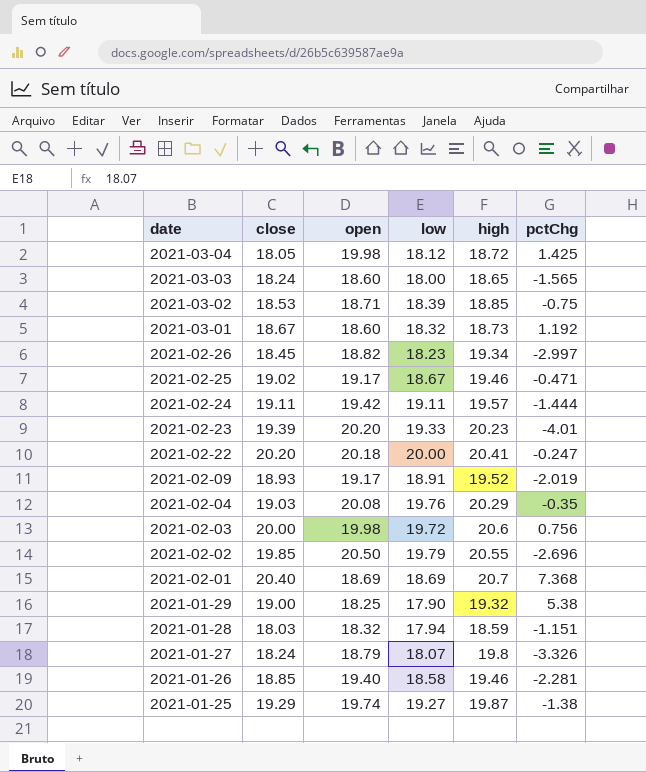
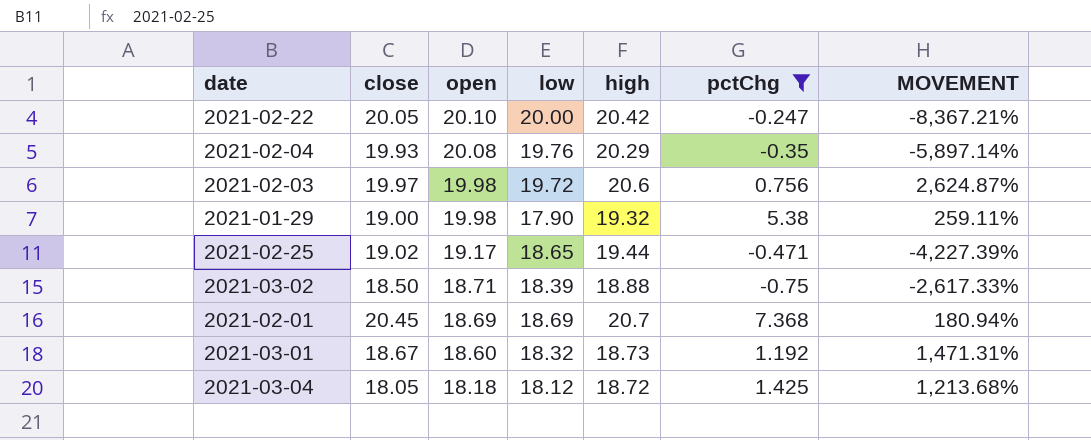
filter: none -> pctChg >= -0.75
row order: date descending -> open descending
column MOVEMENT | formula: none -> ([high] - [pctChg]) / [pctChg]
2021-02-22 | close: 20.20 -> 20.05
2021-02-22 | open: 20.18 -> 20.10
2021-02-22 | high: 20.41 -> 20.42
2021-02-04 | close: 19.03 -> 19.93
2021-02-03 | close: 20.00 -> 19.97
2021-01-29 | open: 18.25 -> 19.98
2021-02-25 | low: 18.67 -> 18.65
2021-02-25 | high: 19.46 -> 19.44
2021-03-02 | close: 18.53 -> 18.50
2021-03-02 | high: 18.85 -> 18.88
2021-02-01 | close: 20.40 -> 20.45
2021-03-04 | open: 19.98 -> 18.18

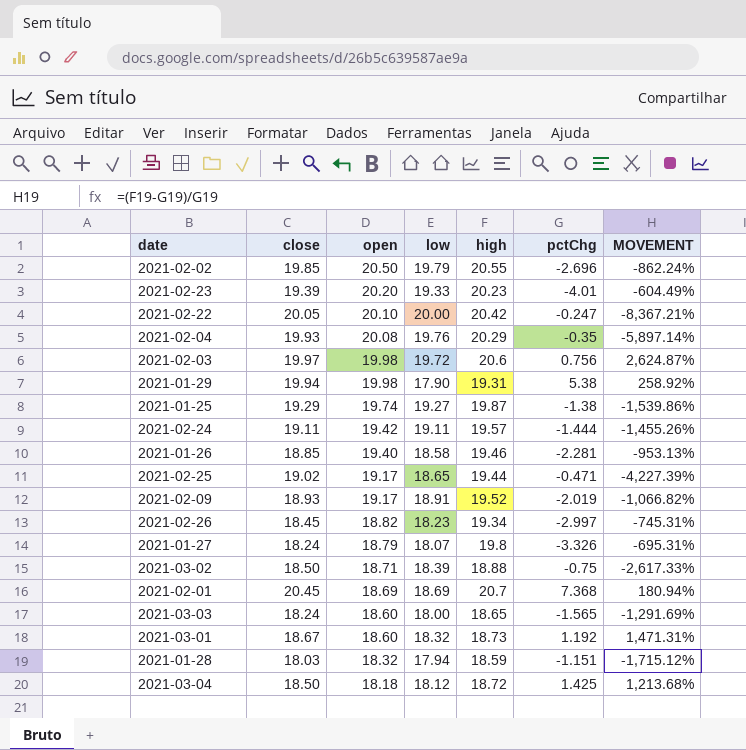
filter: pctChg >= -0.75 -> none
2021-01-29 | close: 19.00 -> 19.94
2021-01-29 | high: 19.32 -> 19.31
2021-01-29 | MOVEMENT: 259.11% -> 258.92%
2021-03-04 | close: 18.05 -> 18.50

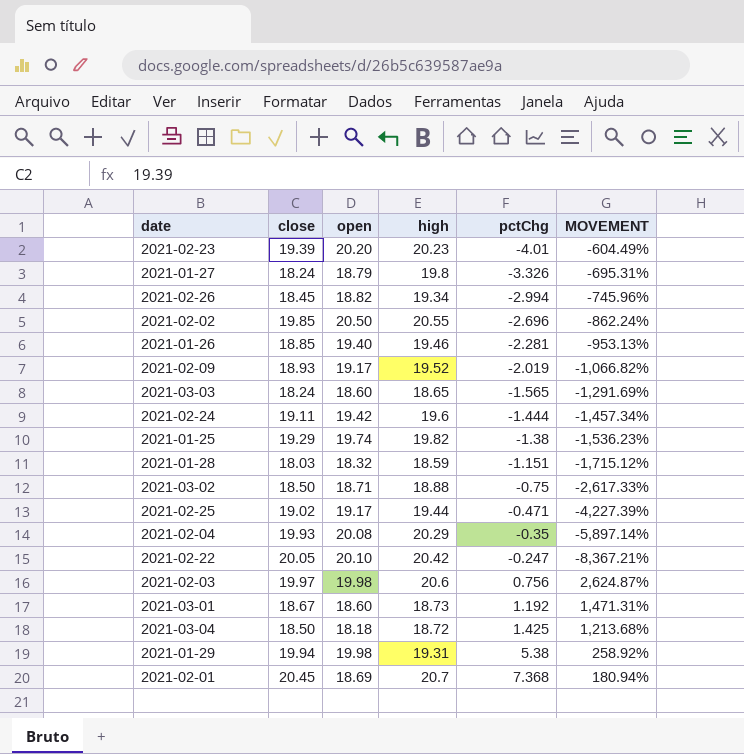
row order: open descending -> pctChg ascending
column low | position: 4 -> none
2021-02-26 | pctChg: -2.997 -> -2.994
2021-02-26 | MOVEMENT: -745.31% -> -745.96%
2021-02-24 | high: 19.57 -> 19.6
2021-02-24 | MOVEMENT: -1,455.26% -> -1,457.34%
2021-01-25 | high: 19.87 -> 19.82
2021-01-25 | MOVEMENT: -1,539.86% -> -1,536.23%

